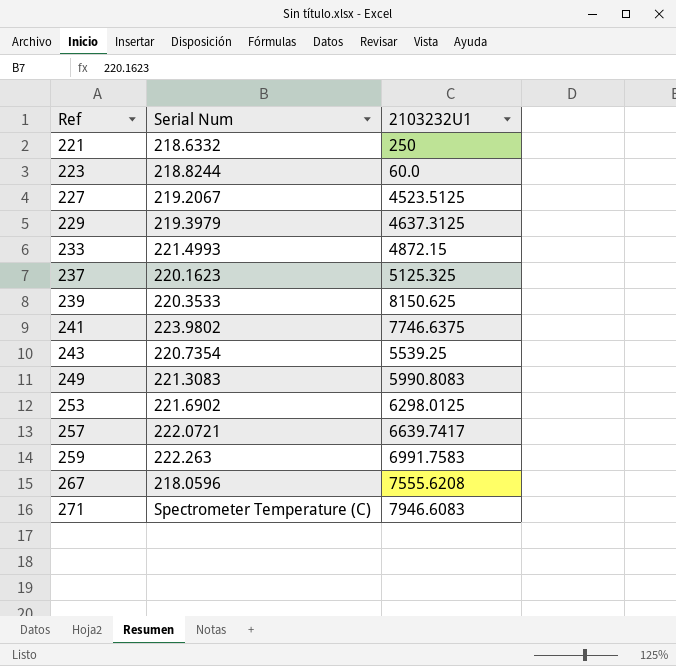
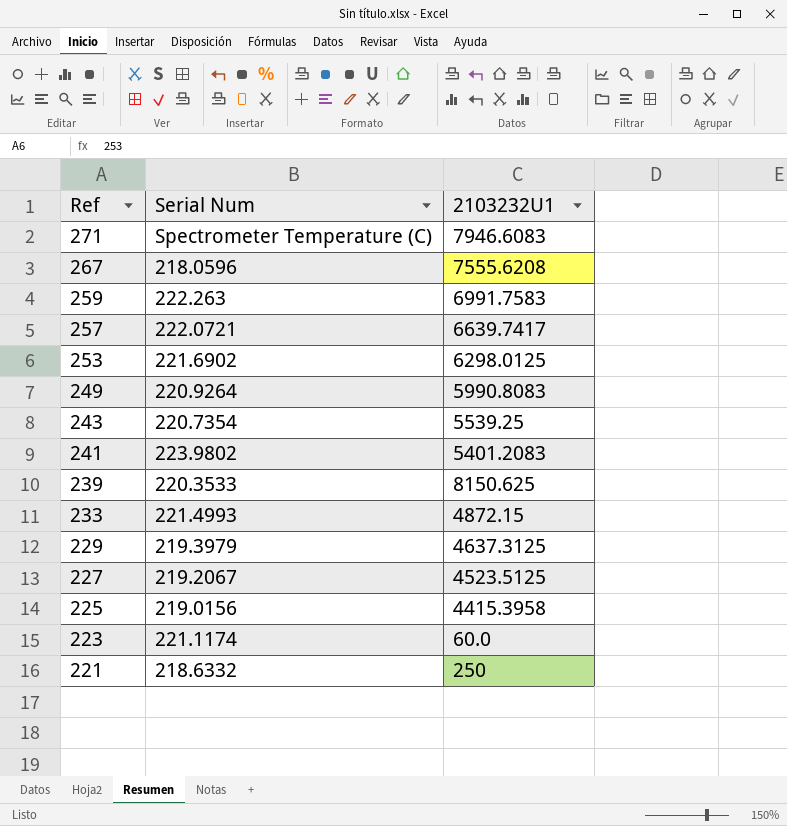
row order: Ref ascending -> Ref descending
row 237: 220.1623 | 5125.325 -> none
249 | Serial Num: 221.3083 -> 220.9264
241 | 2103232U1: 7746.6375 -> 5401.2083
row 225: none -> 219.0156 | 4415.3958
223 | Serial Num: 218.8244 -> 221.1174

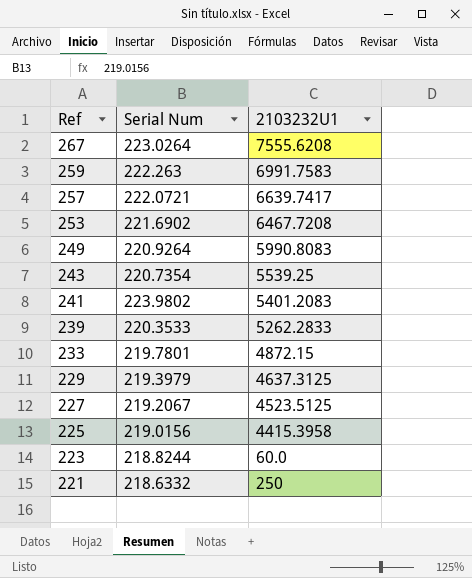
row 271: Spectrometer Temperature (C) | 7946.6083 -> none
267 | Serial Num: 218.0596 -> 223.0264
253 | 2103232U1: 6298.0125 -> 6467.7208
239 | 2103232U1: 8150.625 -> 5262.2833
233 | Serial Num: 221.4993 -> 219.7801
223 | Serial Num: 221.1174 -> 218.8244

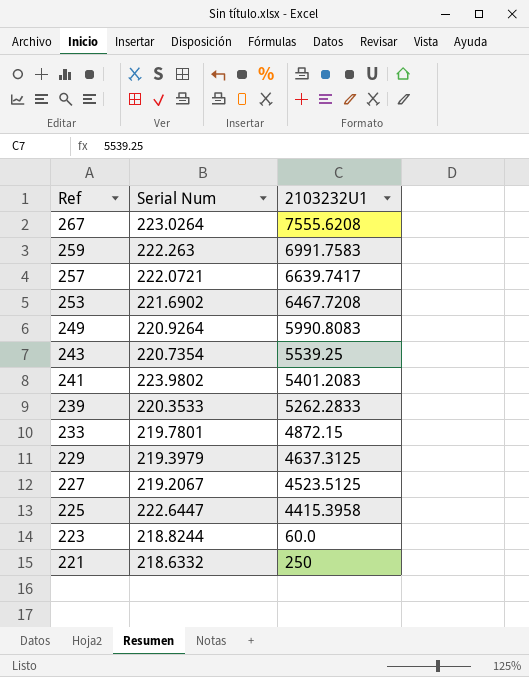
225 | Serial Num: 219.0156 -> 222.6447

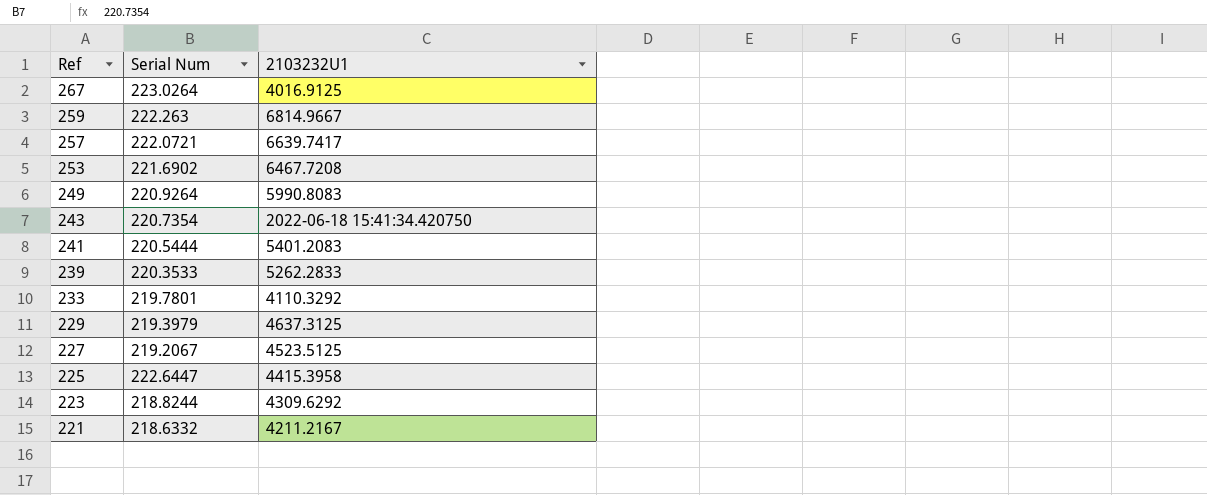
267 | 2103232U1: 7555.6208 -> 4016.9125
259 | 2103232U1: 6991.7583 -> 6814.9667
243 | 2103232U1: 5539.25 -> 2022-06-18 15:41:34.420750
241 | Serial Num: 223.9802 -> 220.5444
233 | 2103232U1: 4872.15 -> 4110.3292
223 | 2103232U1: 60.0 -> 4309.6292
221 | 2103232U1: 250 -> 4211.2167

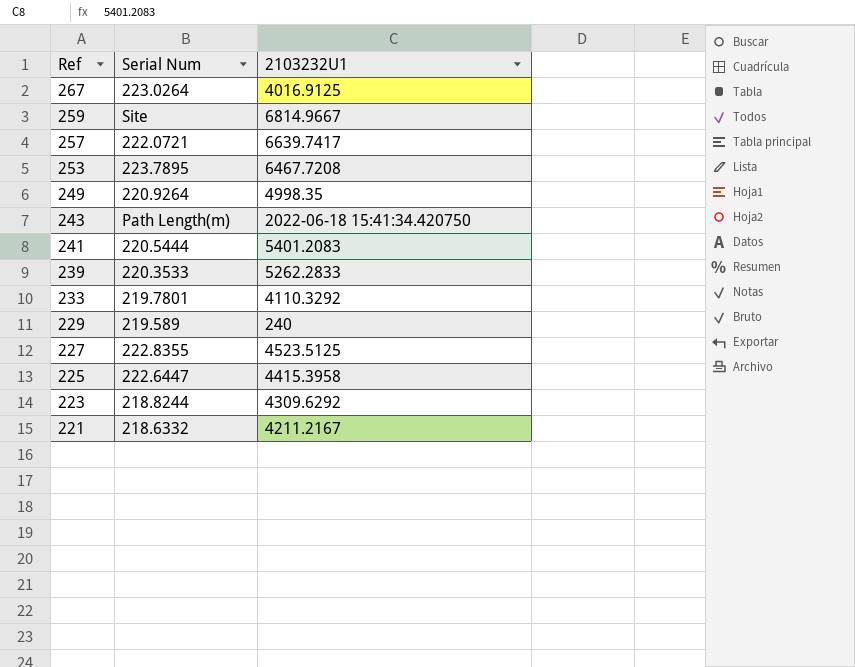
259 | Serial Num: 222.263 -> Site
253 | Serial Num: 221.6902 -> 223.7895
249 | 2103232U1: 5990.8083 -> 4998.35
243 | Serial Num: 220.7354 -> Path Length(m)
229 | Serial Num: 219.3979 -> 219.589
229 | 2103232U1: 4637.3125 -> 240
227 | Serial Num: 219.2067 -> 222.8355

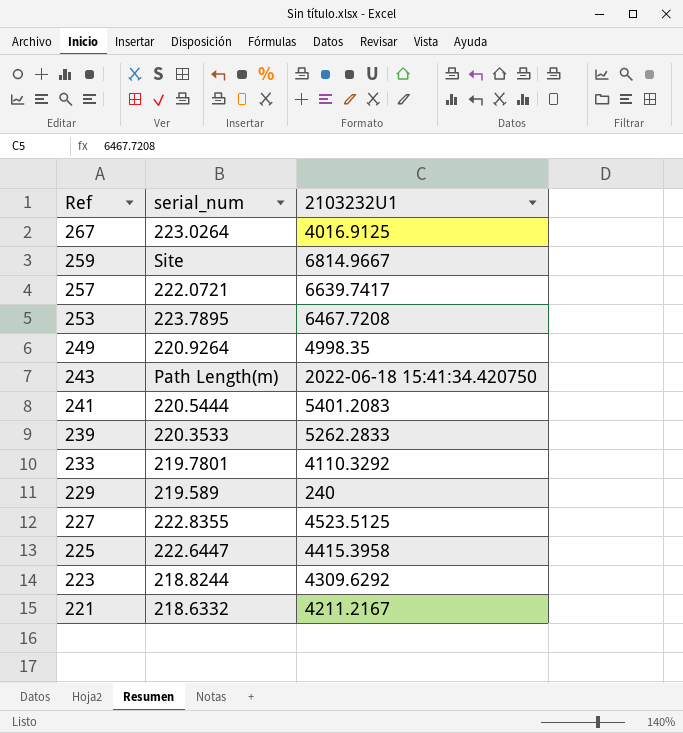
column name: Serial Num -> serial_num

